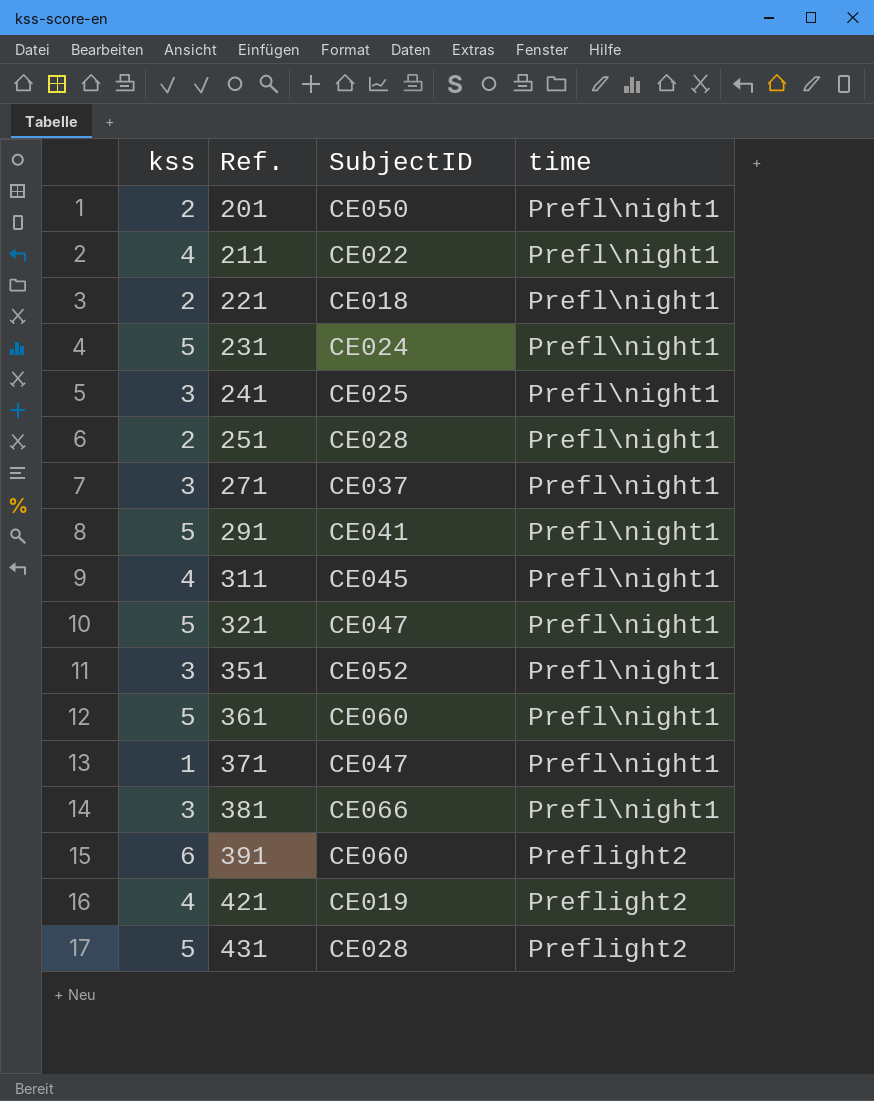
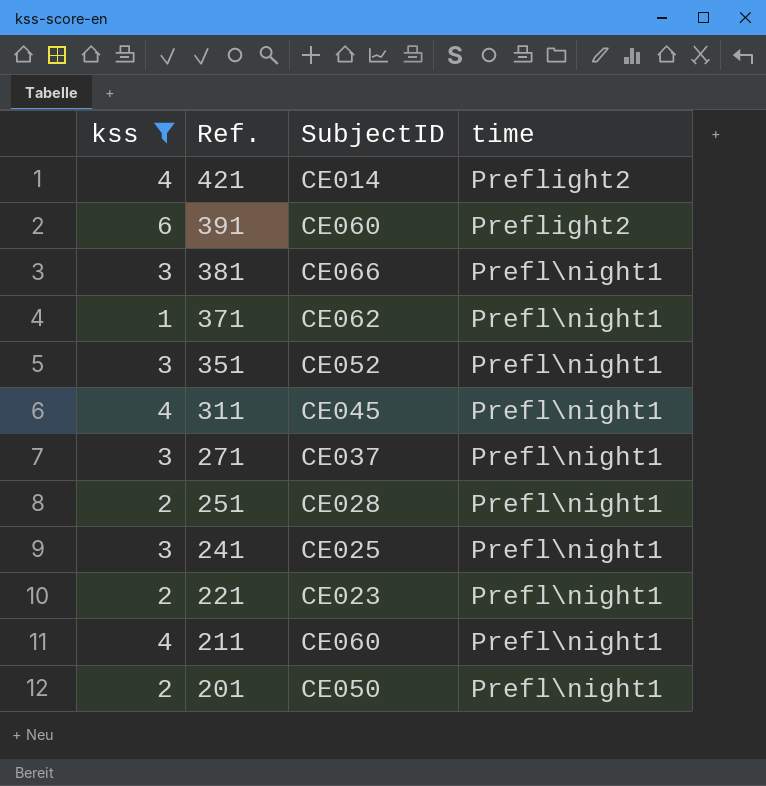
filter: none -> kss != 5
row order: Ref. ascending -> Ref. descending
421 | SubjectID: CE019 -> CE014
371 | SubjectID: CE047 -> CE062
221 | SubjectID: CE018 -> CE023
211 | SubjectID: CE022 -> CE060

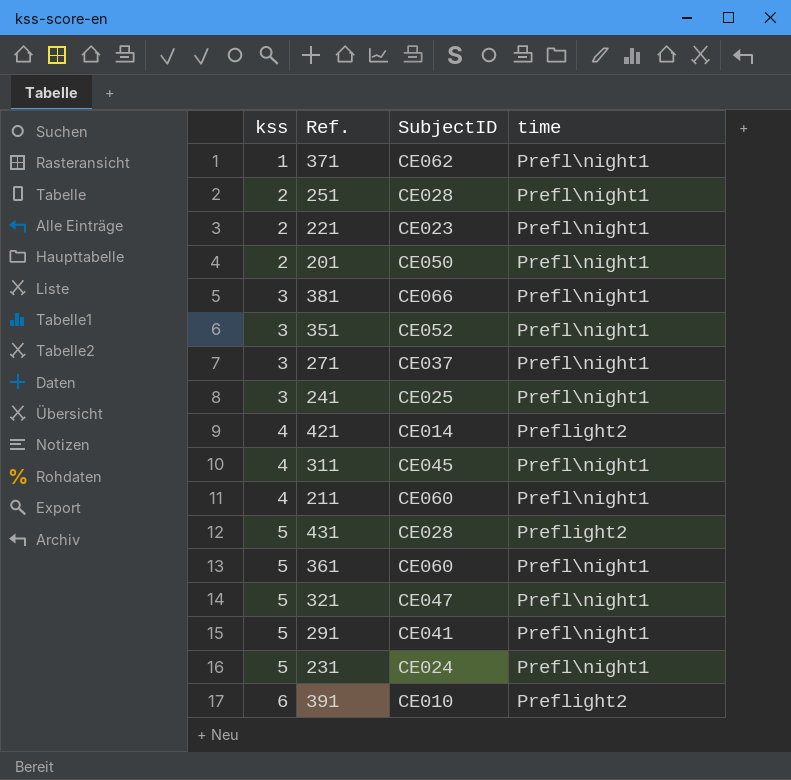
filter: kss != 5 -> none
row order: Ref. descending -> kss ascending
391 | SubjectID: CE060 -> CE010

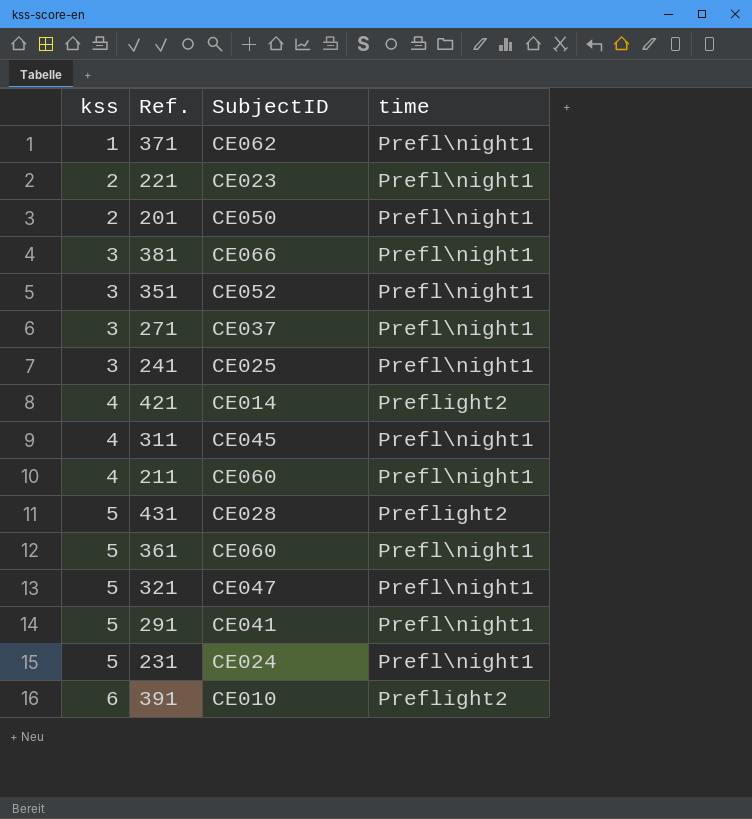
row 251: 2 | CE028 | Prefl\night1 -> none

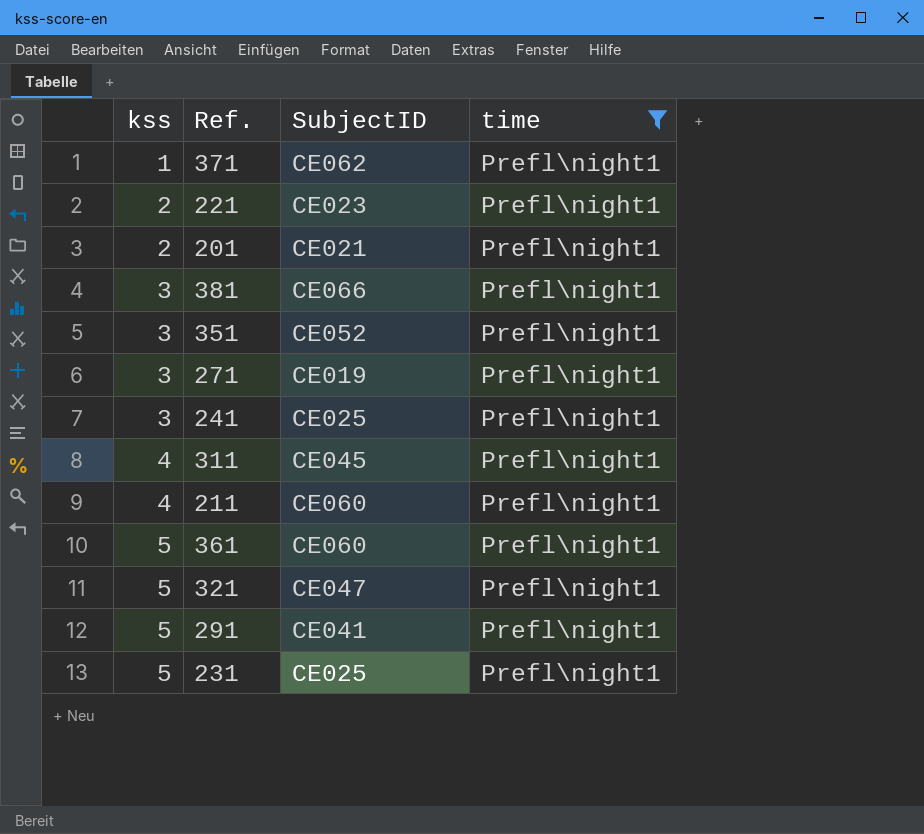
filter: none -> time = Prefl\night1
201 | SubjectID: CE050 -> CE021
271 | SubjectID: CE037 -> CE019
231 | SubjectID: CE024 -> CE025

